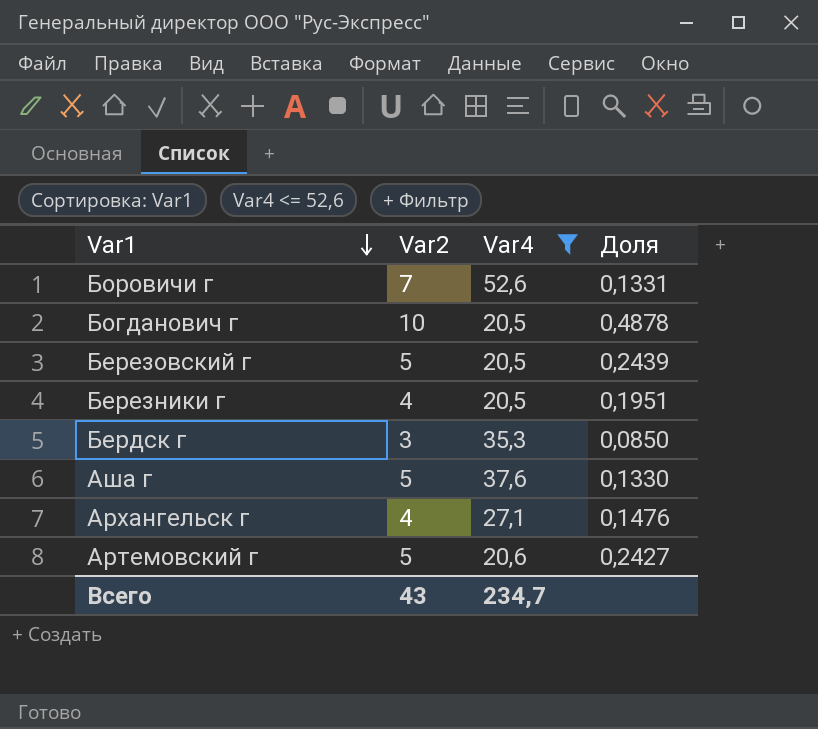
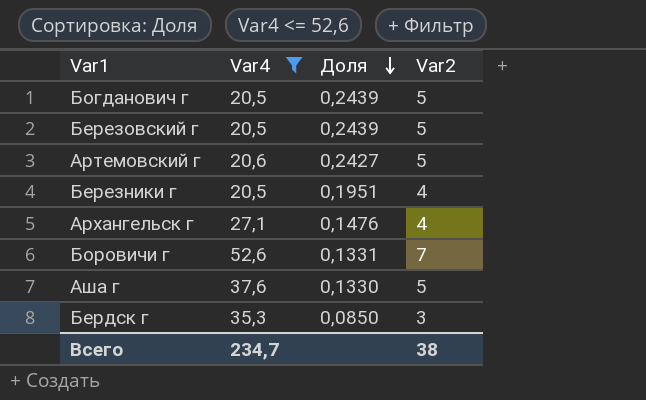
row order: Var1 descending -> Доля descending
column Var2 | position: 2 -> 4
Богданович г | Доля: 0,4878 -> 0,2439
Богданович г | Var2: 10 -> 5
Всего | Var2: 43 -> 38

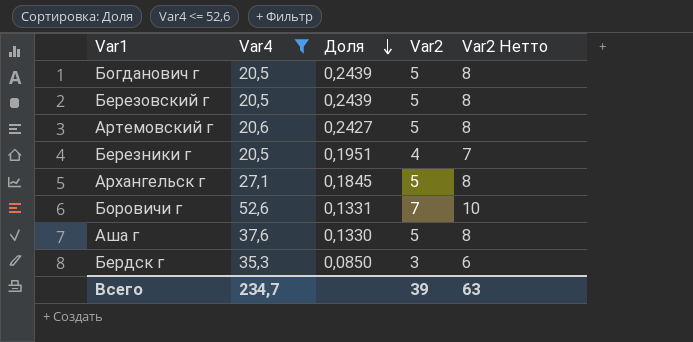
column Var2 Нетто | formula: none -> [Var2] + 3
Архангельск г | Доля: 0,1476 -> 0,1845
Архангельск г | Var2: 4 -> 5
Всего | Var2: 38 -> 39

